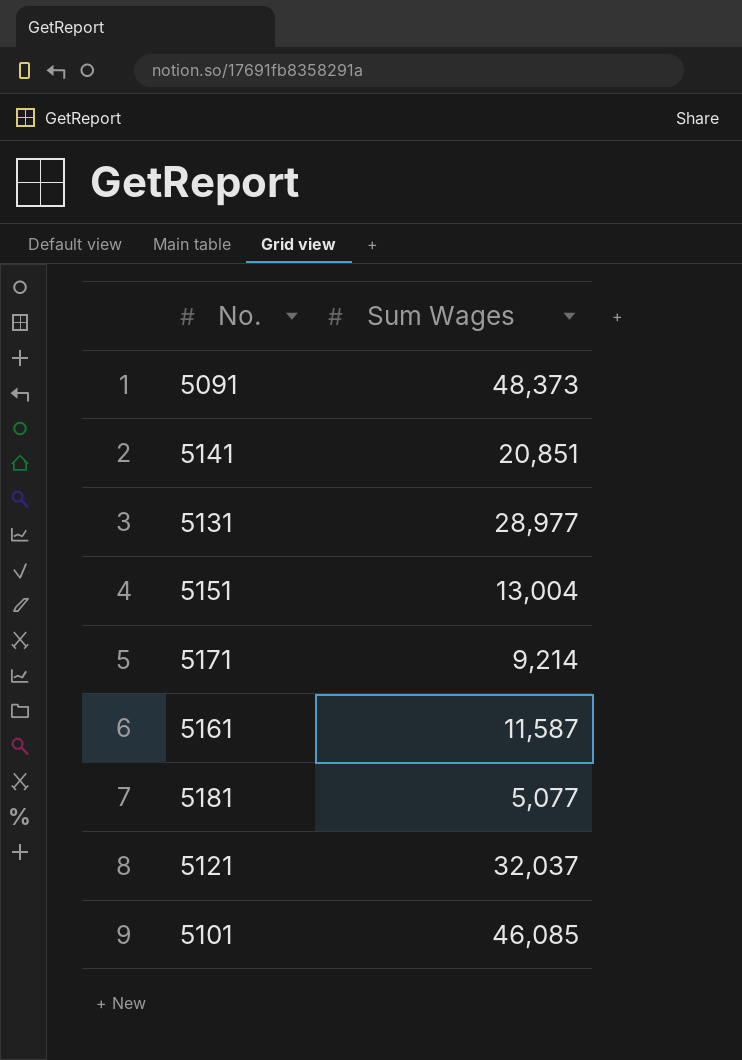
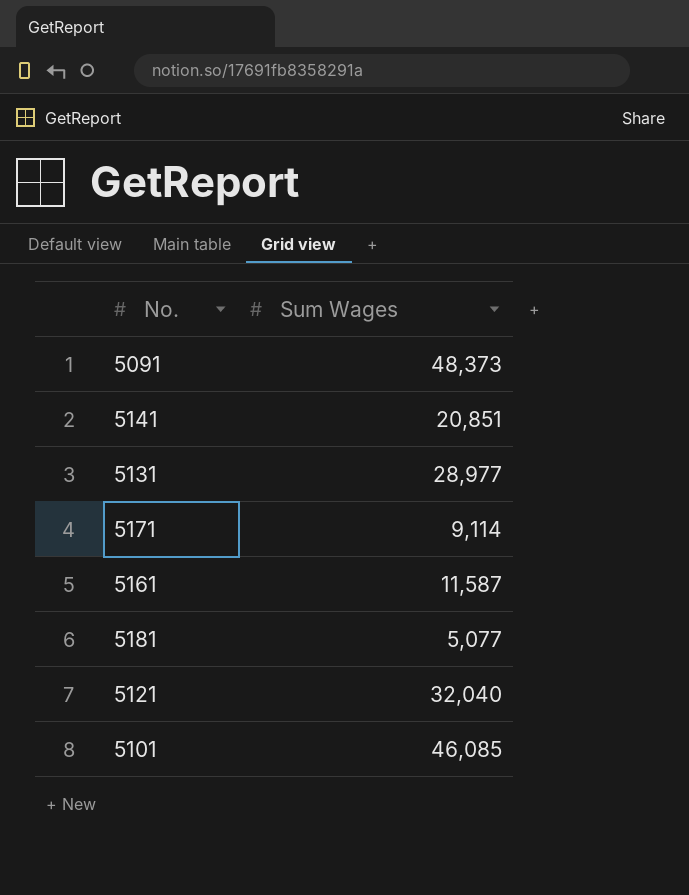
row 5151: 13,004 -> none
5171 | Sum Wages: 9,214 -> 9,114
5121 | Sum Wages: 32,037 -> 32,040

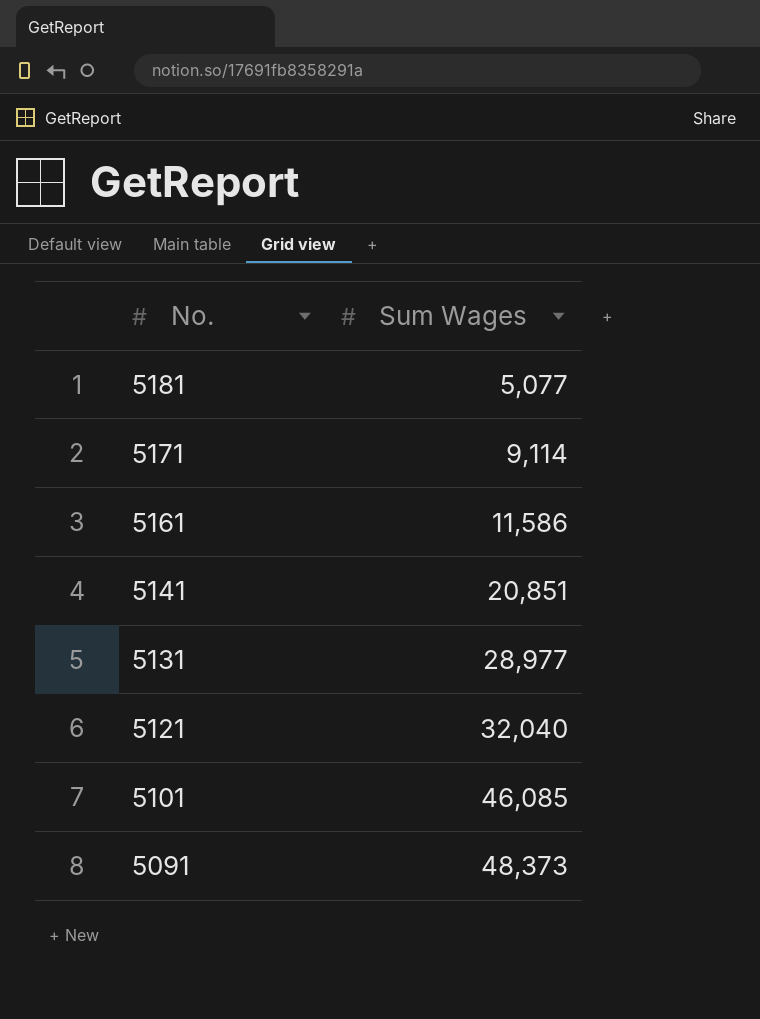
row order: none -> No. descending
5161 | Sum Wages: 11,587 -> 11,586

